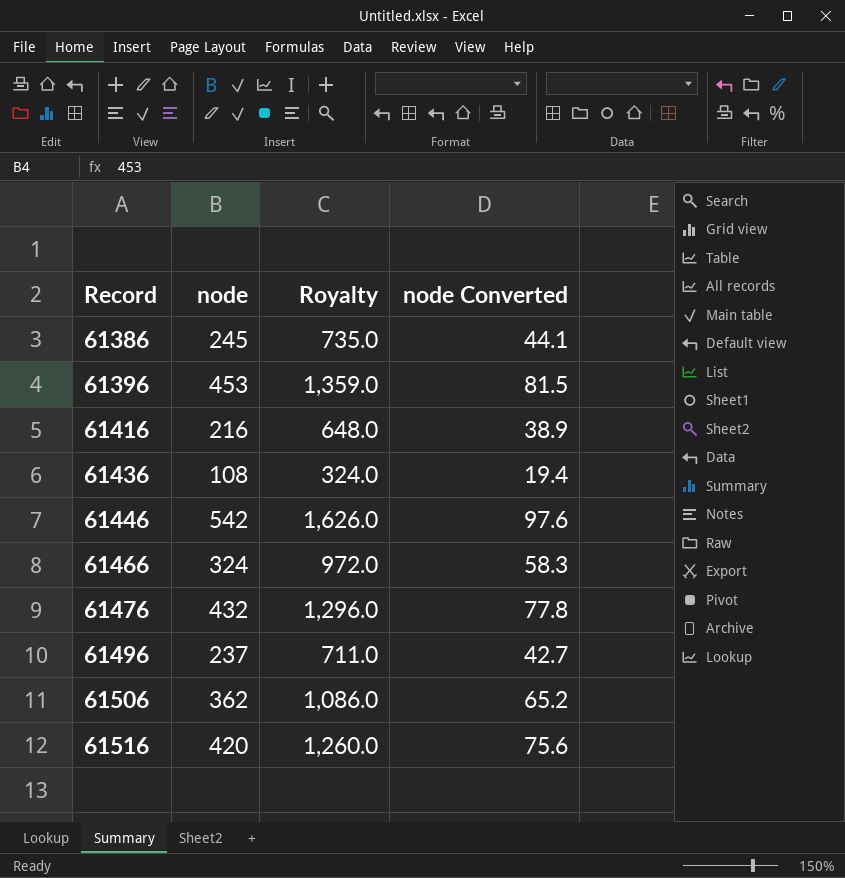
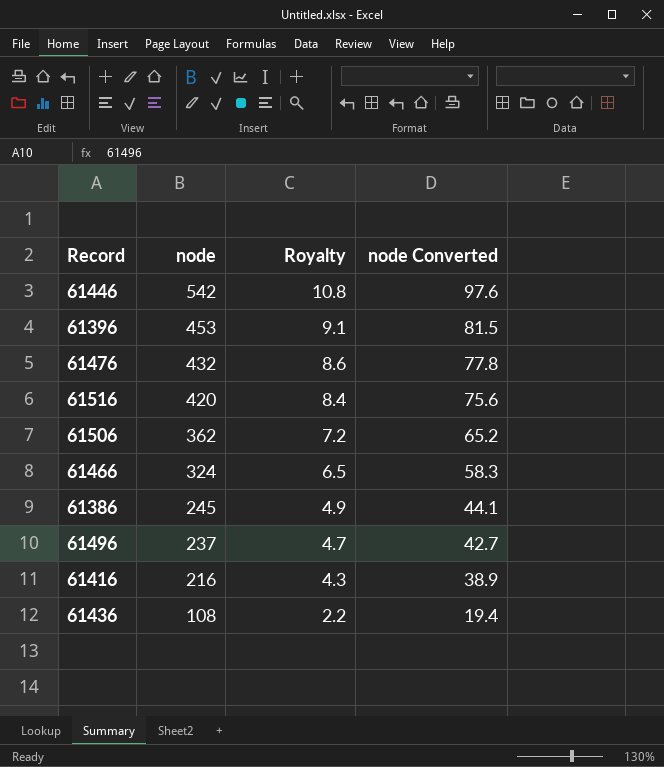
row order: Record ascending -> node descending
column Royalty | formula: [node] * 3 -> [node] * 0.02

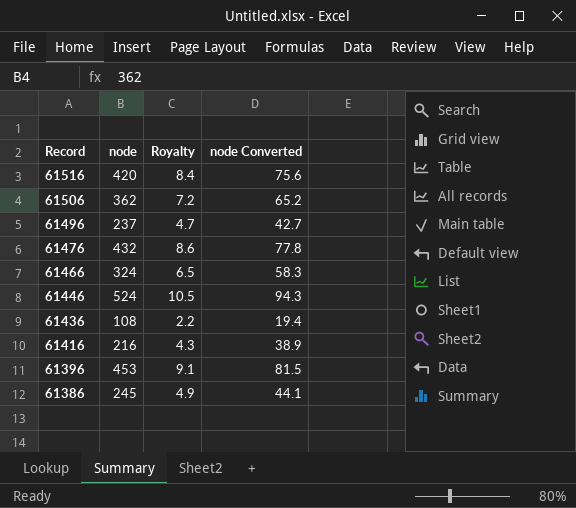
row order: node descending -> Record descending
61446 | node: 542 -> 524
61446 | Royalty: 10.8 -> 10.5
61446 | node Converted: 97.6 -> 94.3

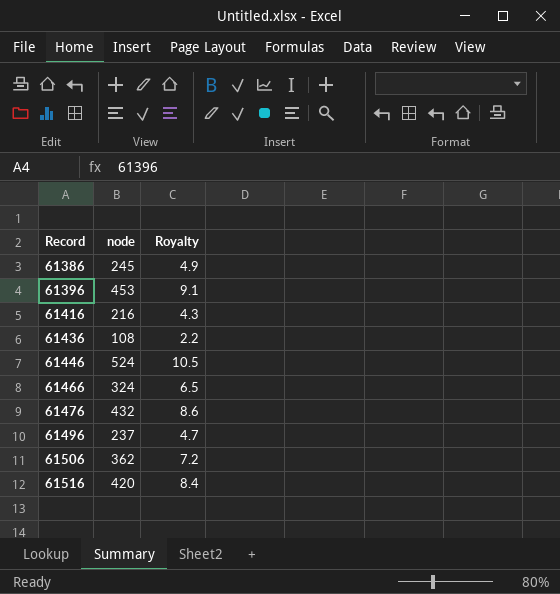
row order: Record descending -> Record ascending
column node Converted | formula: [node] * 0.18 -> none

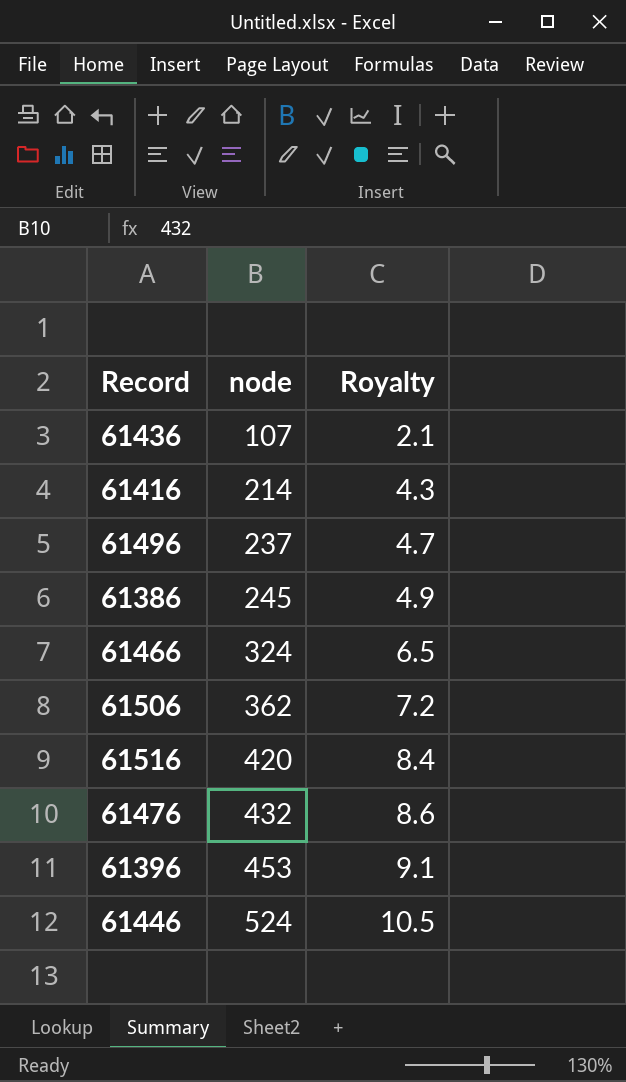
row order: Record ascending -> node ascending
61436 | node: 108 -> 107
61436 | Royalty: 2.2 -> 2.1
61416 | node: 216 -> 214

